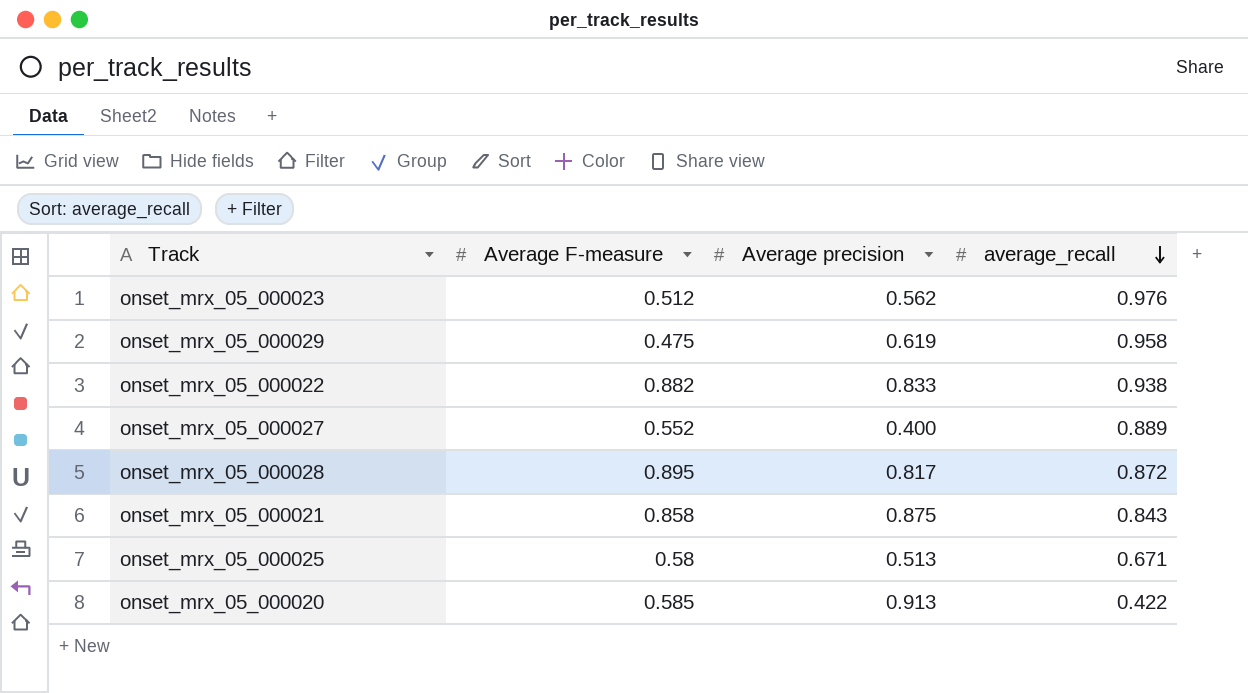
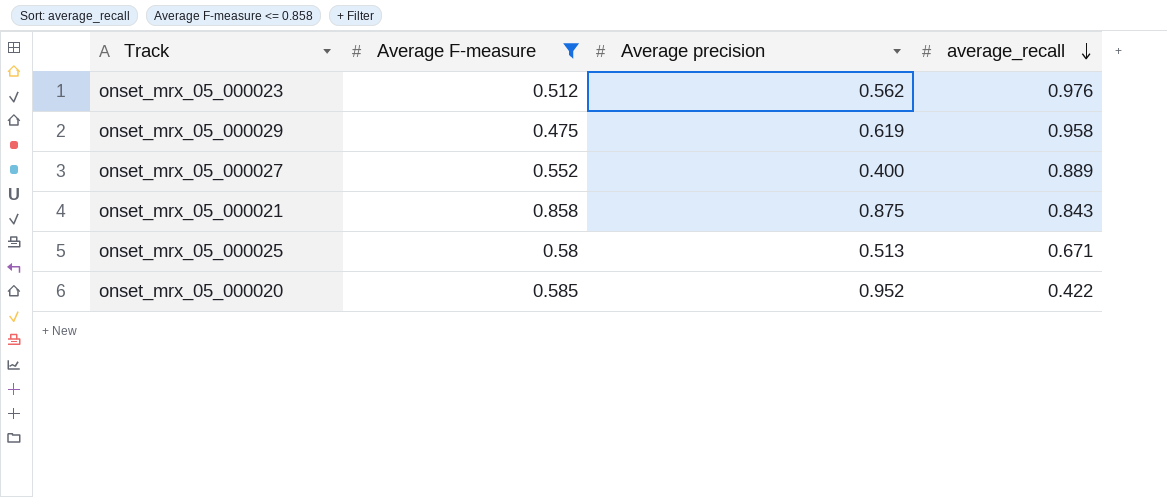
filter: none -> Average F-measure <= 0.858
onset_mrx_05_000020 | Average precision: 0.913 -> 0.952

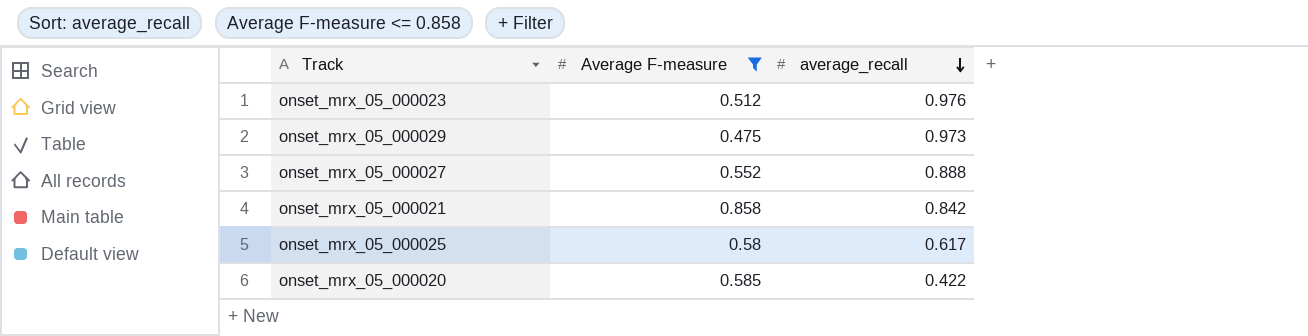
column Average precision | position: 3 -> none
onset_mrx_05_000029 | average_recall: 0.958 -> 0.973
onset_mrx_05_000027 | average_recall: 0.889 -> 0.888
onset_mrx_05_000021 | average_recall: 0.843 -> 0.842
onset_mrx_05_000025 | average_recall: 0.671 -> 0.617

